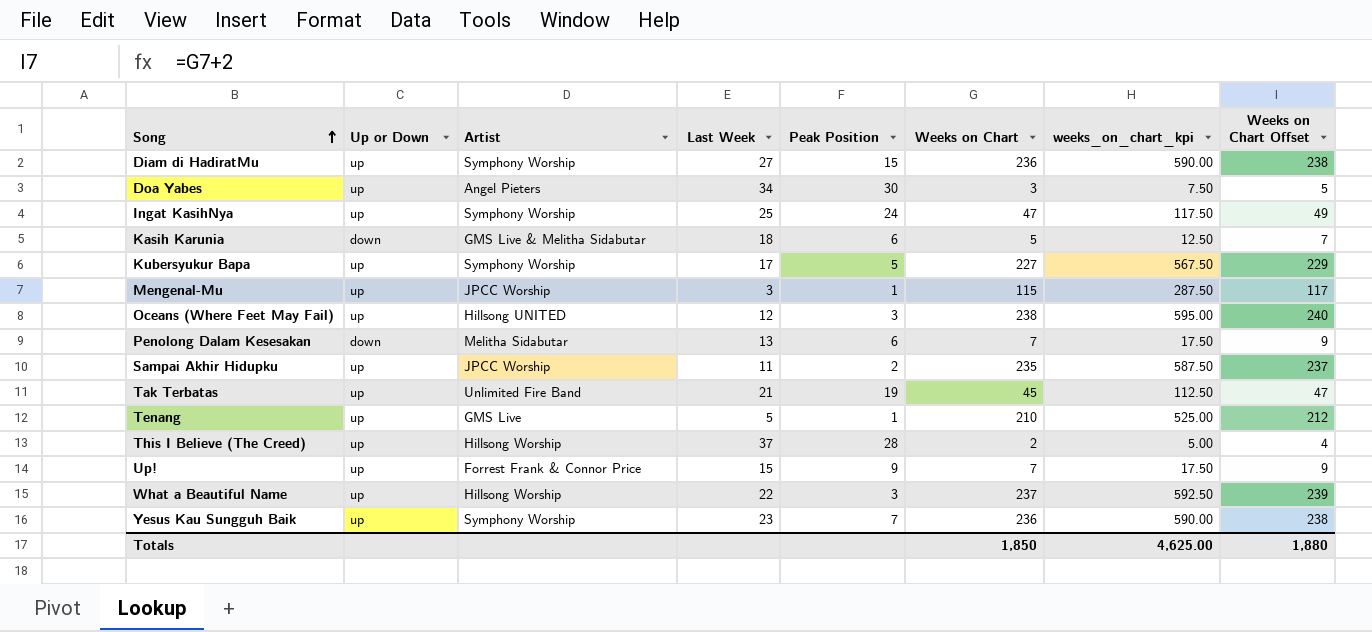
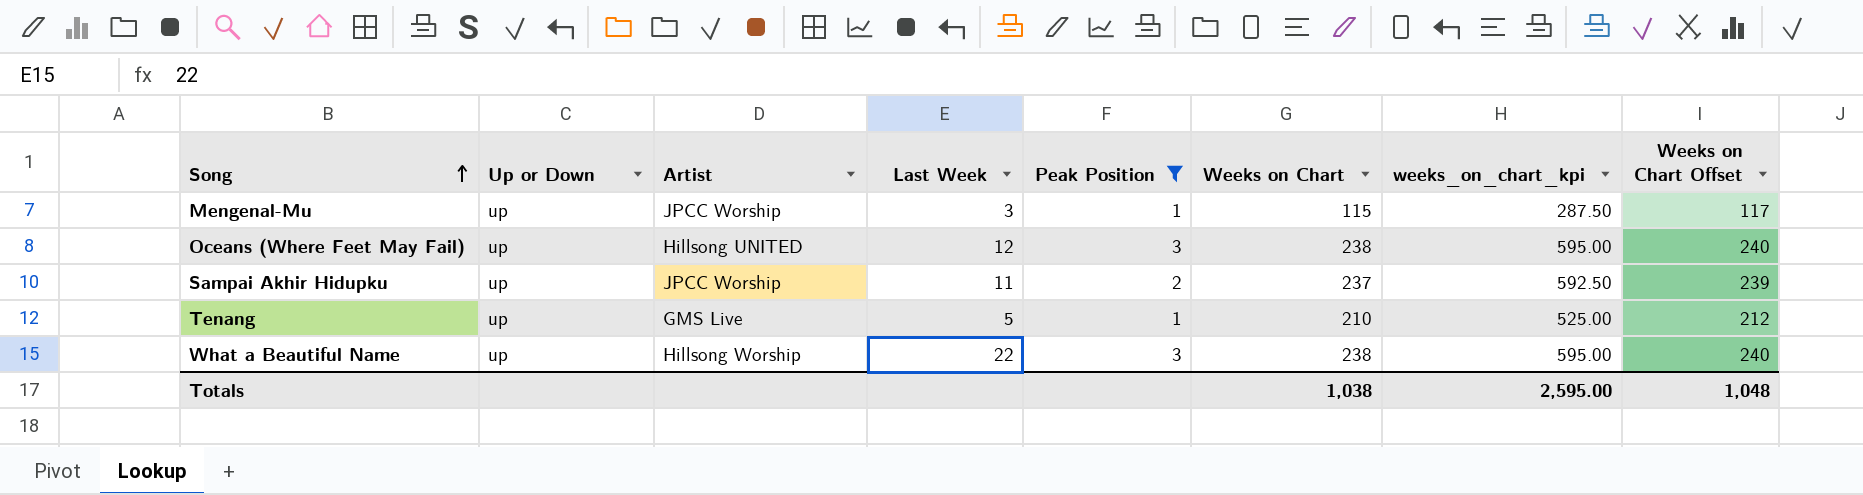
filter: none -> Peak Position <= 3
Sampai Akhir Hidupku | Weeks on Chart: 235 -> 237
Sampai Akhir Hidupku | weeks_on_chart_kpi: 587.50 -> 592.50
Sampai Akhir Hidupku | Weeks on Chart Offset: 237 -> 239
What a Beautiful Name | Weeks on Chart: 237 -> 238
What a Beautiful Name | weeks_on_chart_kpi: 592.50 -> 595.00
What a Beautiful Name | Weeks on Chart Offset: 239 -> 240
Totals | Weeks on Chart: 1,850 -> 1,038
Totals | weeks_on_chart_kpi: 4,625.00 -> 2,595.00
Totals | Weeks on Chart Offset: 1,880 -> 1,048

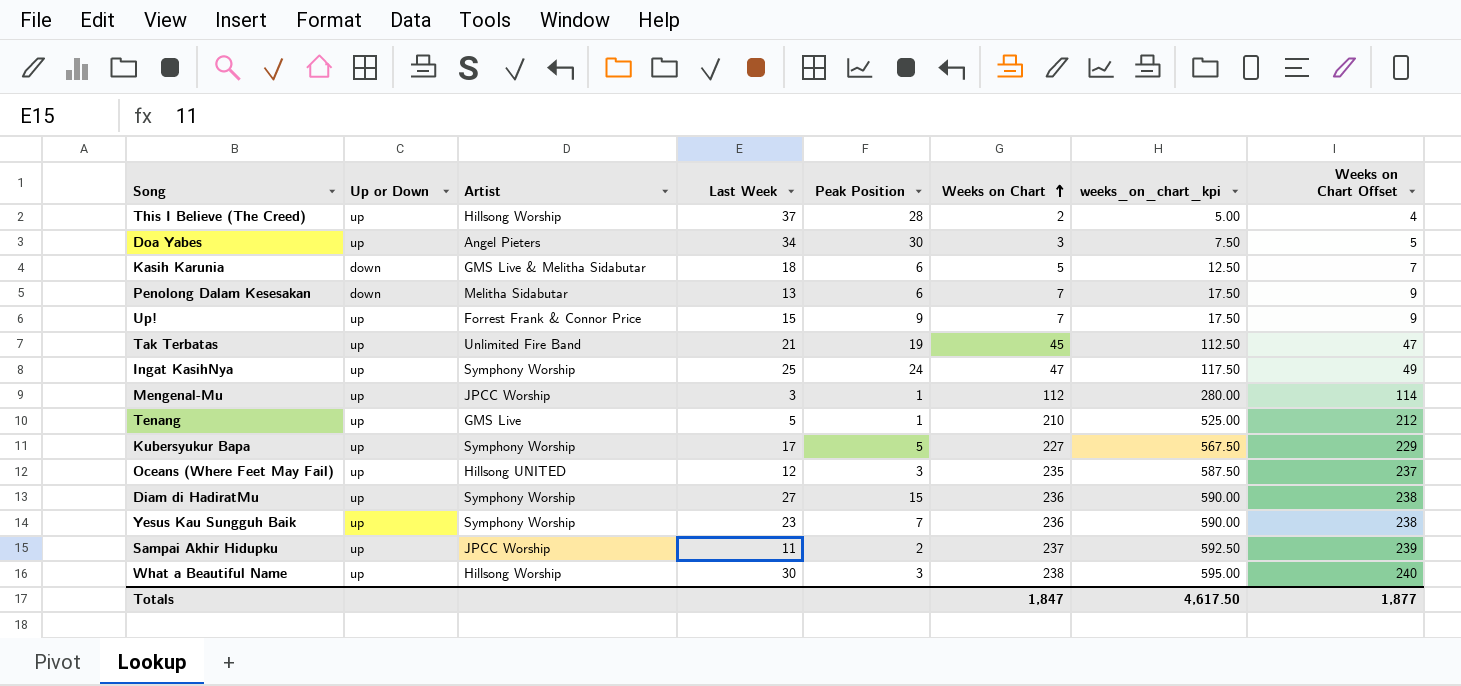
filter: Peak Position <= 3 -> none
row order: Song ascending -> Weeks on Chart ascending
Mengenal-Mu | Weeks on Chart: 115 -> 112
Mengenal-Mu | weeks_on_chart_kpi: 287.50 -> 280.00
Mengenal-Mu | Weeks on Chart Offset: 117 -> 114
Oceans (Where Feet May Fail) | Weeks on Chart: 238 -> 235
Oceans (Where Feet May Fail) | weeks_on_chart_kpi: 595.00 -> 587.50
Oceans (Where Feet May Fail) | Weeks on Chart Offset: 240 -> 237
What a Beautiful Name | Last Week: 22 -> 30
Totals | Weeks on Chart: 1,038 -> 1,847
Totals | weeks_on_chart_kpi: 2,595.00 -> 4,617.50
Totals | Weeks on Chart Offset: 1,048 -> 1,877

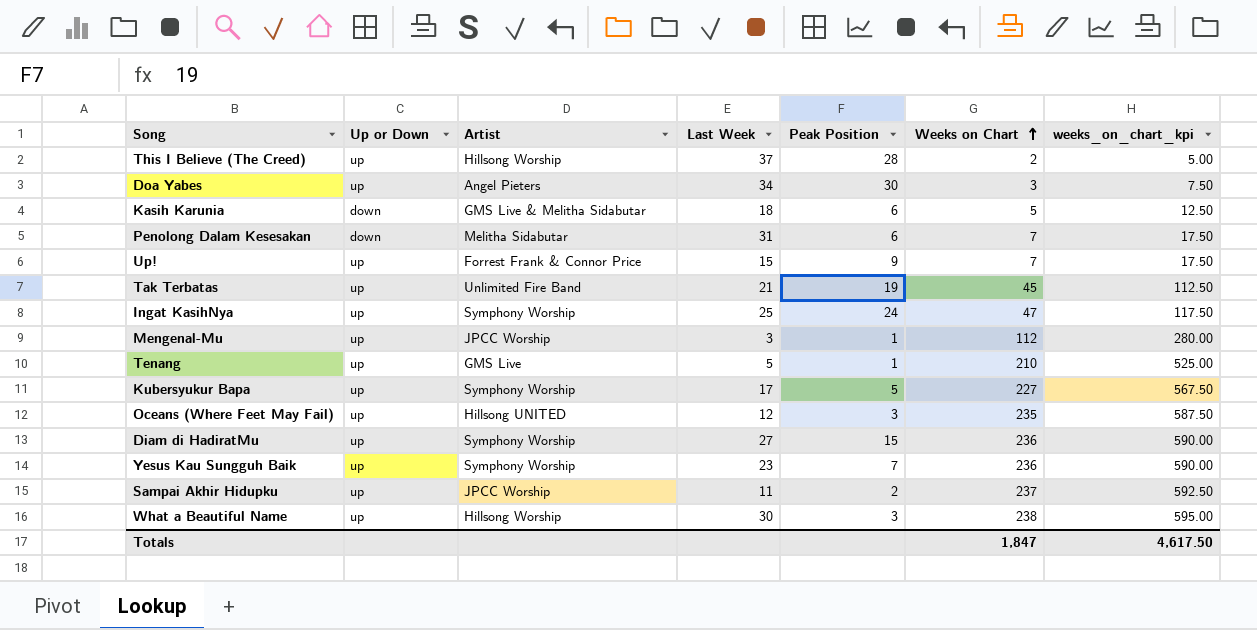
column Weeks on Chart Offset | formula: [Weeks on Chart] + 2 -> none
Penolong Dalam Kesesakan | Last Week: 13 -> 31

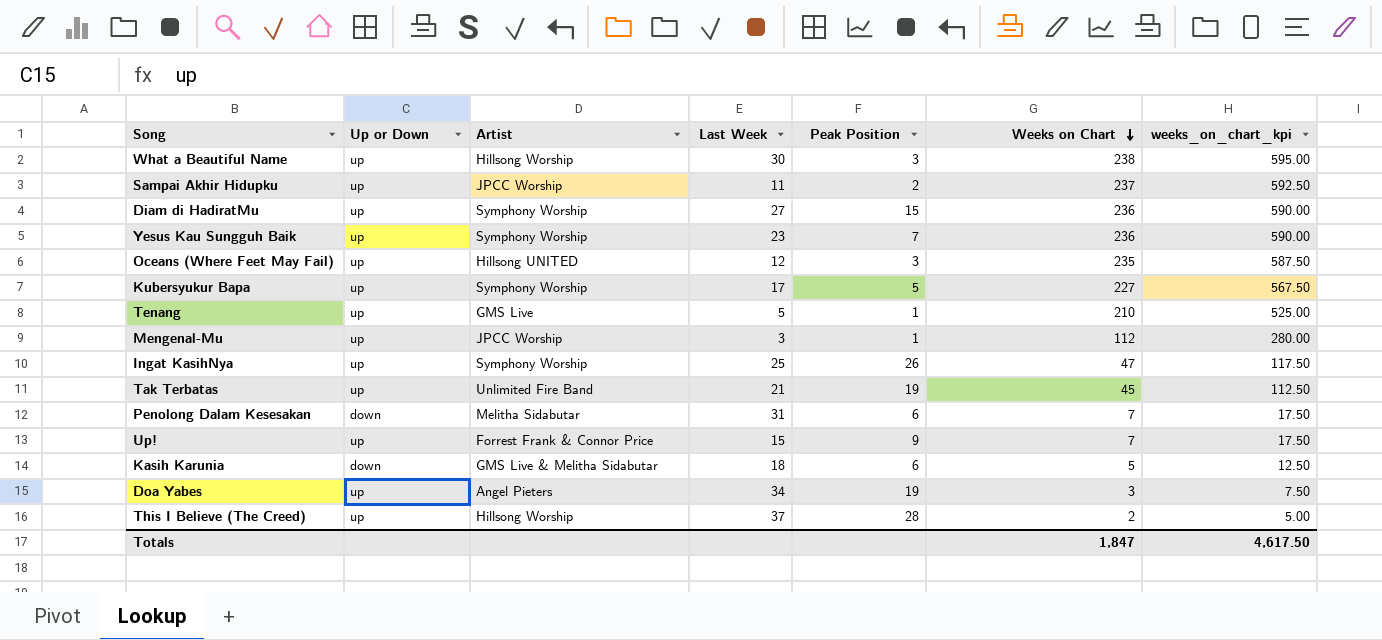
row order: Weeks on Chart ascending -> Weeks on Chart descending
Ingat KasihNya | Peak Position: 24 -> 26
Doa Yabes | Peak Position: 30 -> 19

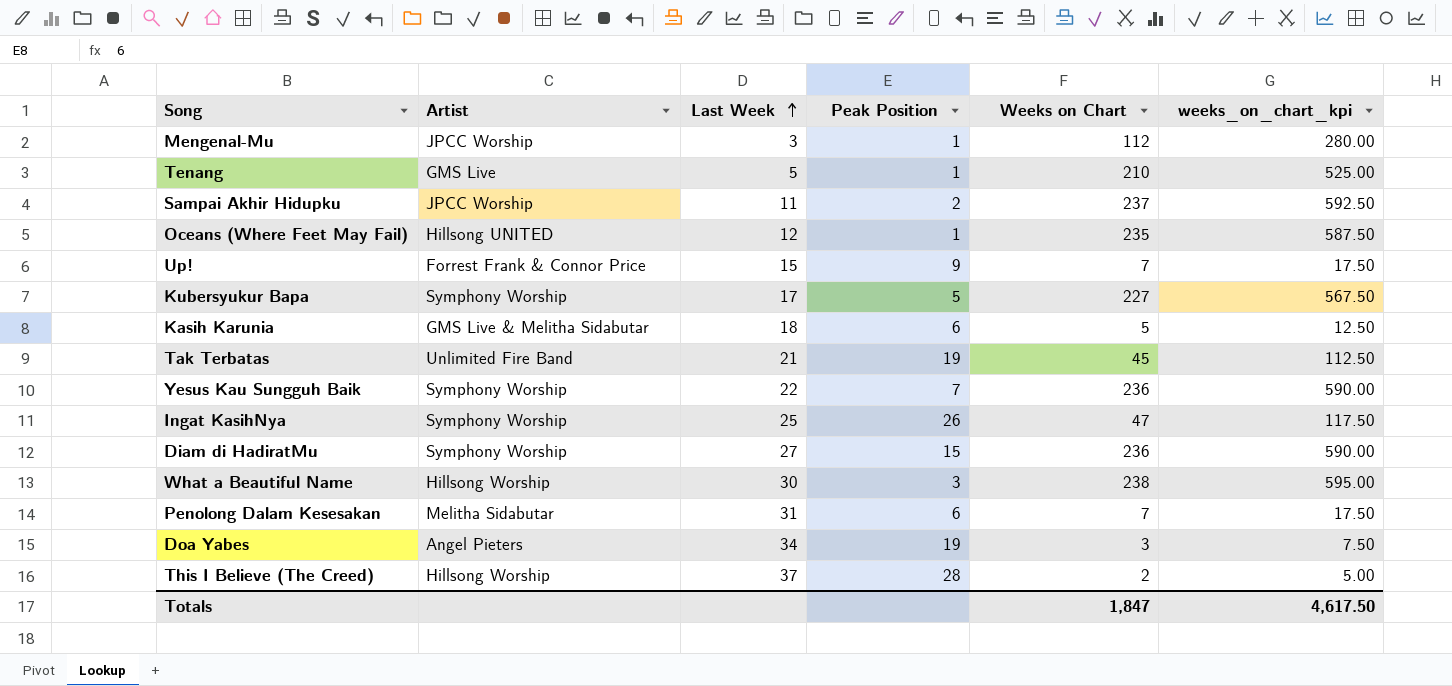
row order: Weeks on Chart descending -> Last Week ascending
column Up or Down | position: 2 -> none
Oceans (Where Feet May Fail) | Peak Position: 3 -> 1
Yesus Kau Sungguh Baik | Last Week: 23 -> 22

